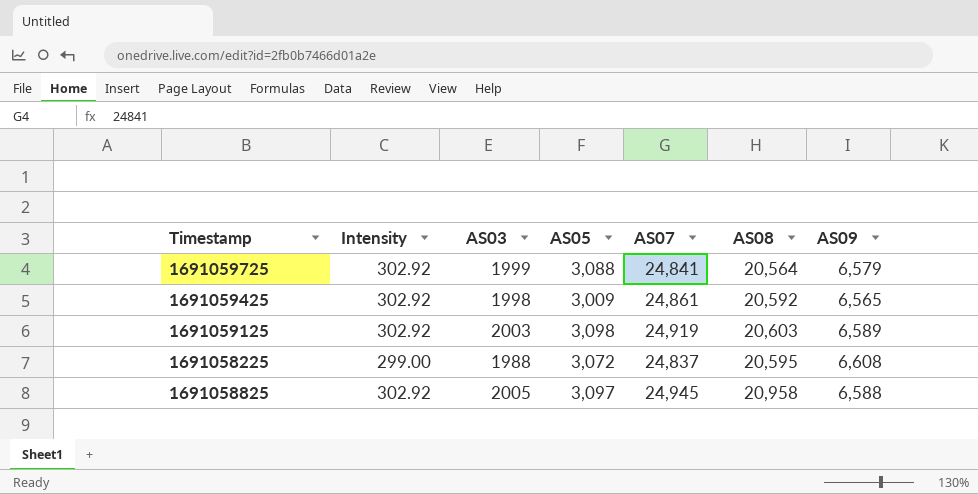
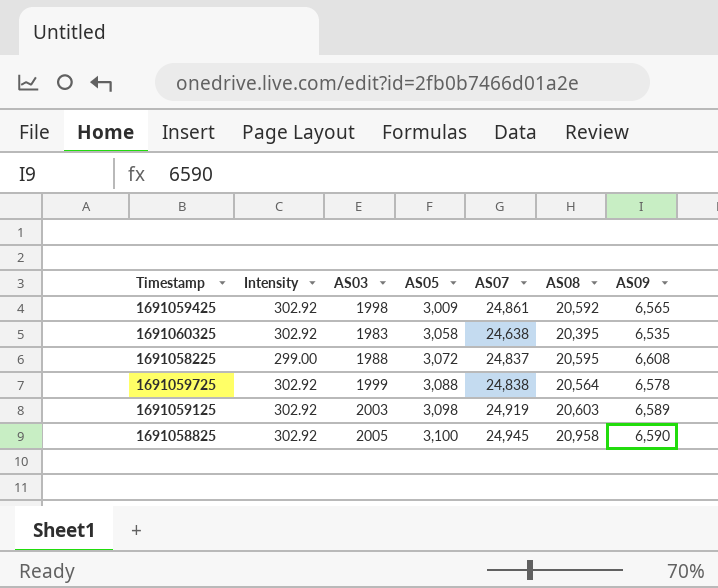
row order: none -> AS05 ascending
row 1691060325: none -> 302.92 | 1983 | 3,058 | 24,638 | 20,395 | 6,535
1691059725 | AS07: 24,841 -> 24,838
1691059725 | AS09: 6,579 -> 6,578
1691058825 | AS05: 3,097 -> 3,100
1691058825 | AS09: 6,588 -> 6,590

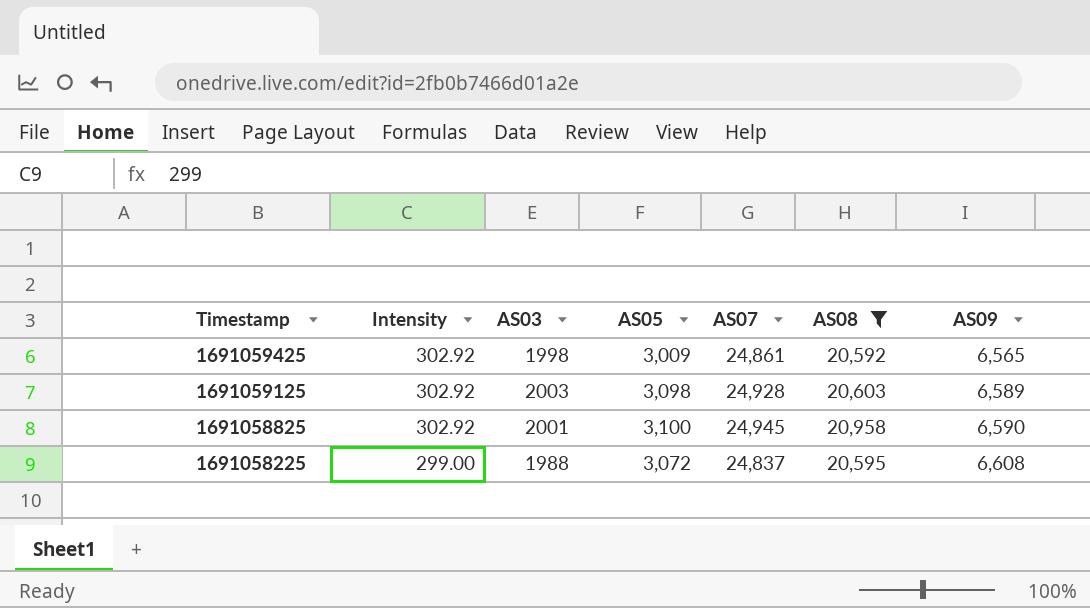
filter: none -> AS08 >= 20,592
row order: AS05 ascending -> Timestamp descending
1691059125 | AS07: 24,919 -> 24,928
1691058825 | AS03: 2005 -> 2001

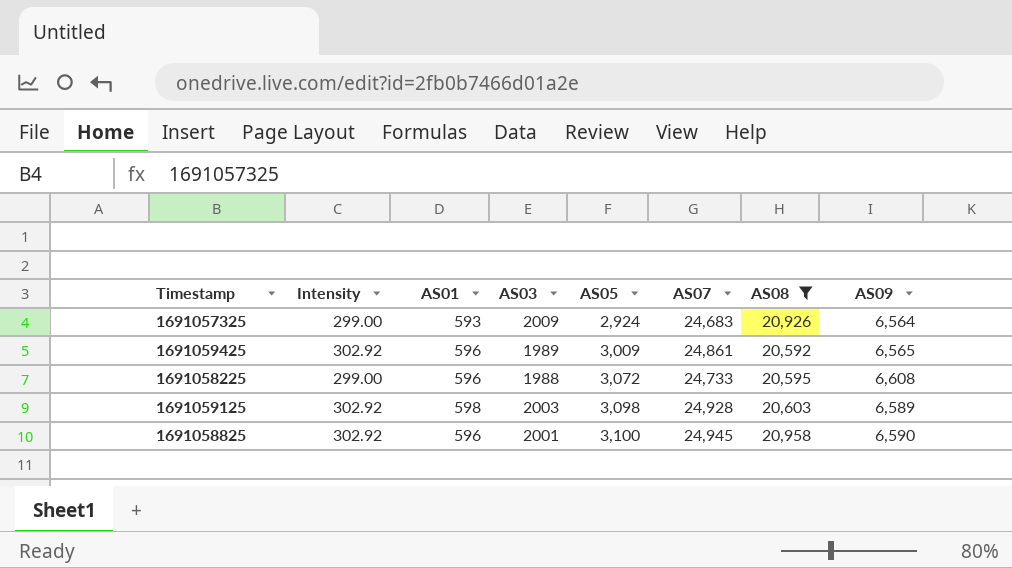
row order: Timestamp descending -> AS05 ascending
column AS01 | position: none -> 3
row 1691057325: none -> 299.00 | 593 | 2009 | 2,924 | 24,683 | 20,926 | 6,564
1691059425 | AS03: 1998 -> 1989
1691058225 | AS07: 24,837 -> 24,733

